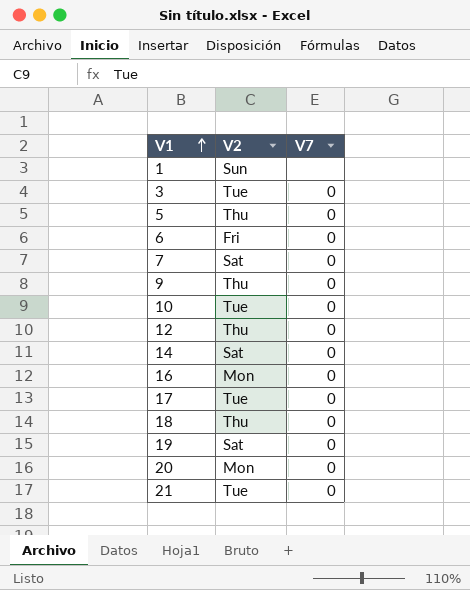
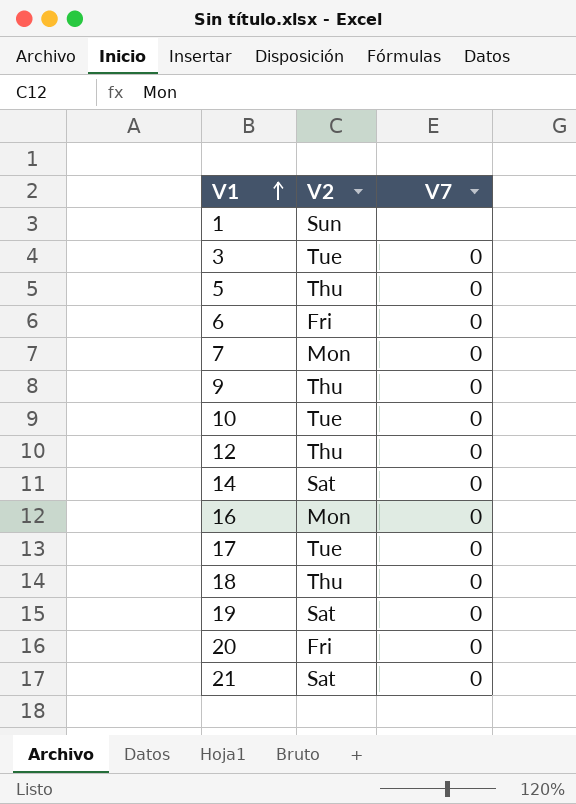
7 | V2: Sat -> Mon
20 | V2: Mon -> Fri
21 | V2: Tue -> Sat

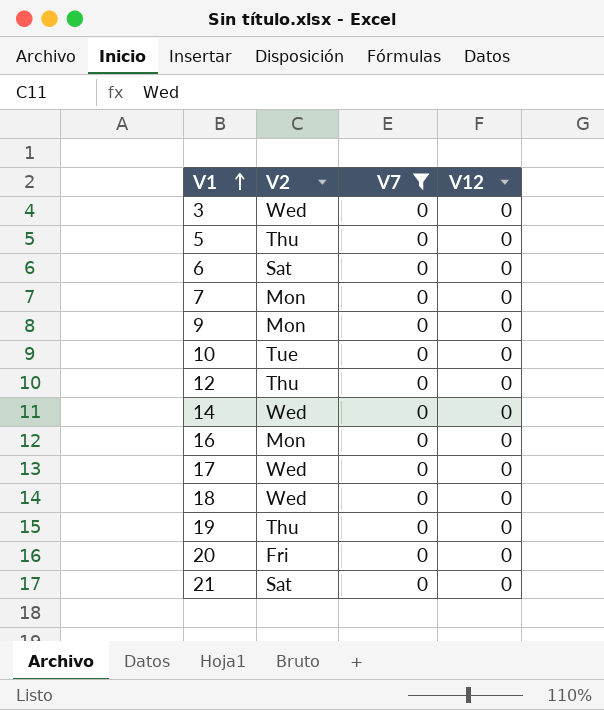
filter: none -> V7 = 0
column V12 | position: none -> 4
3 | V2: Tue -> Wed
6 | V2: Fri -> Sat
9 | V2: Thu -> Mon
14 | V2: Sat -> Wed
17 | V2: Tue -> Wed
18 | V2: Thu -> Wed
19 | V2: Sat -> Thu

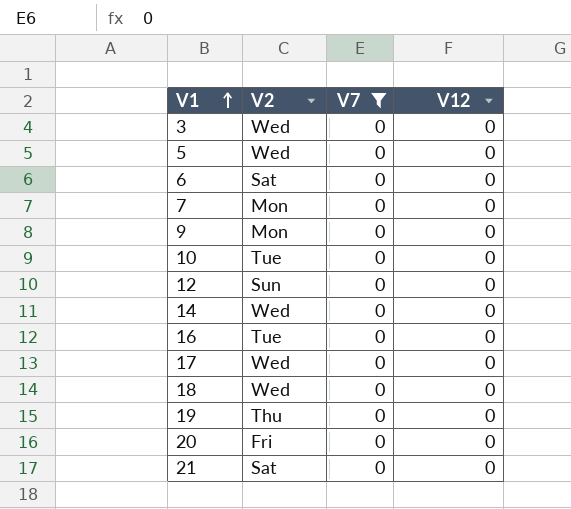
5 | V2: Thu -> Wed
12 | V2: Thu -> Sun
16 | V2: Mon -> Tue

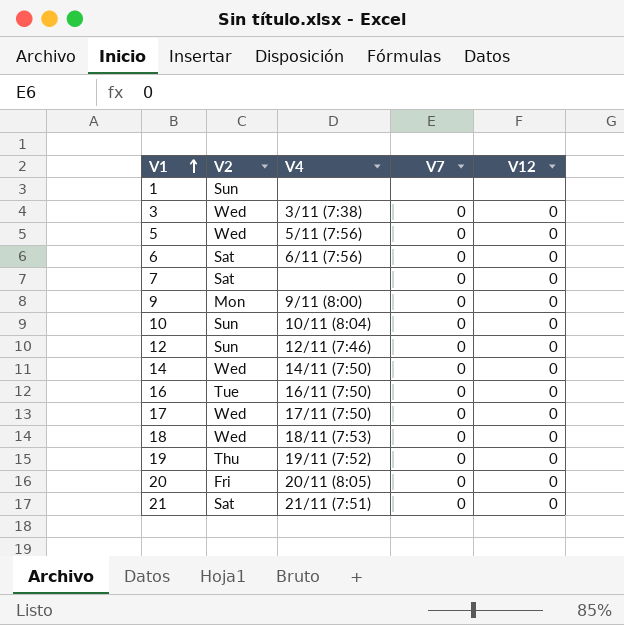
filter: V7 = 0 -> none
column V4 | position: none -> 3
7 | V2: Mon -> Sat
10 | V2: Tue -> Sun

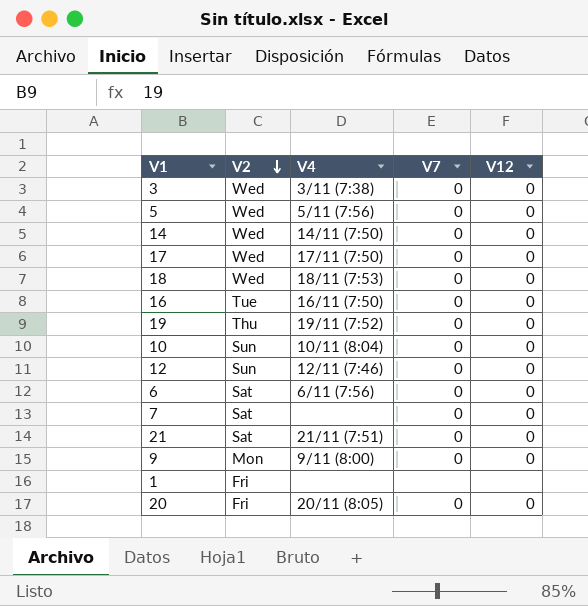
row order: V1 ascending -> V2 descending
1 | V2: Sun -> Fri

